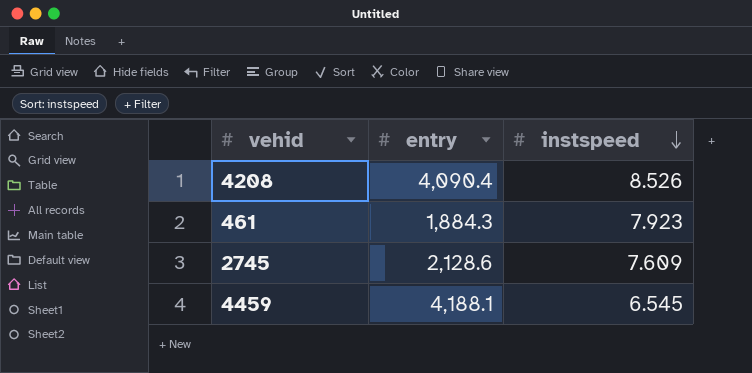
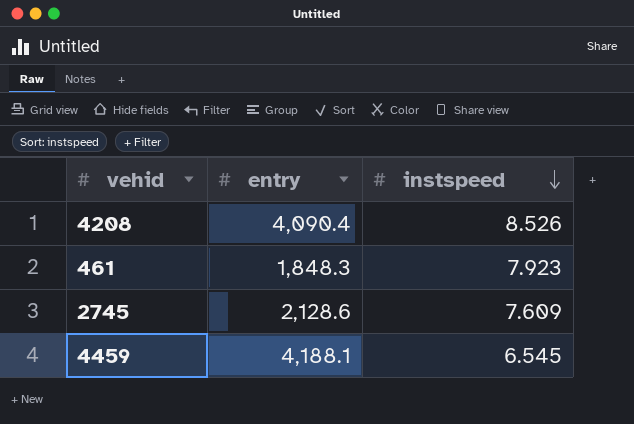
461 | entry: 1,884.3 -> 1,848.3

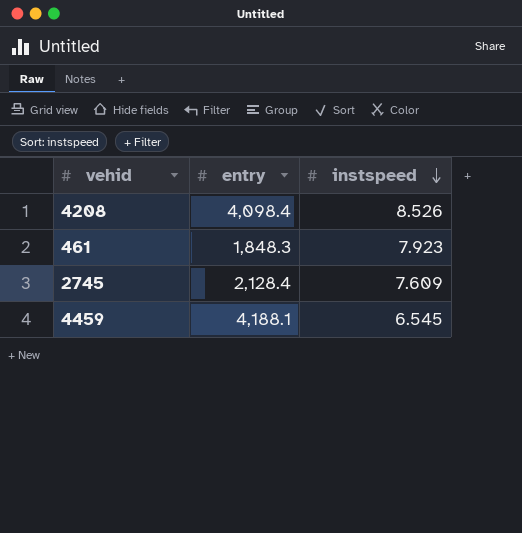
4208 | entry: 4,090.4 -> 4,098.4
2745 | entry: 2,128.6 -> 2,128.4

